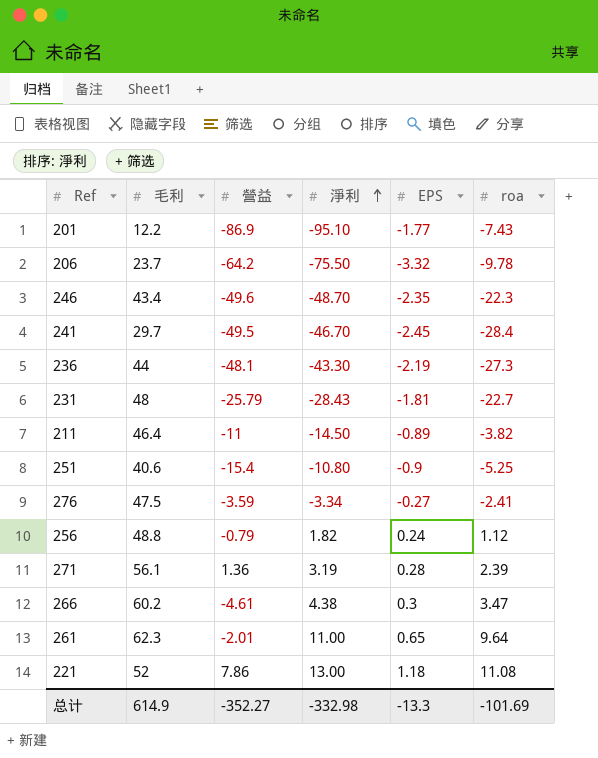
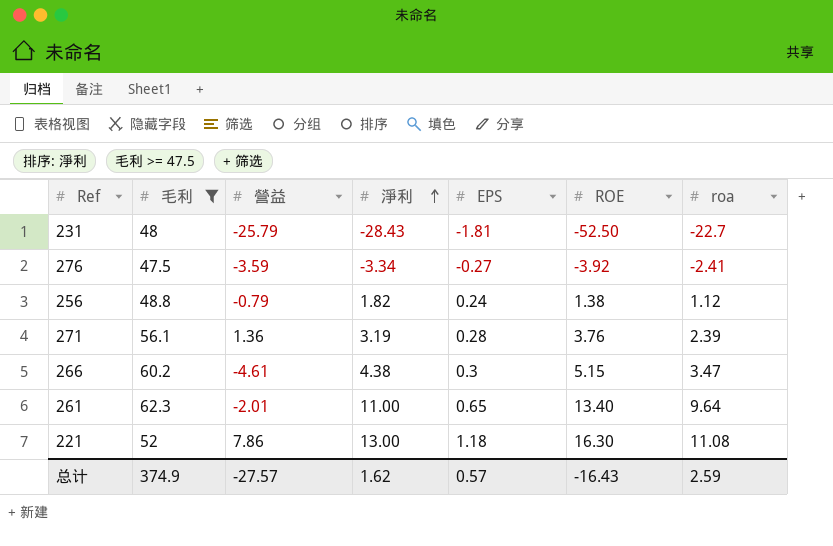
filter: none -> 毛利 >= 47.5
column ROE | position: none -> 6
总计 | 毛利: 614.9 -> 374.9
总计 | 營益: -352.27 -> -27.57
总计 | 淨利: -332.98 -> 1.62
总计 | EPS: -13.3 -> 0.57
总计 | roa: -101.69 -> 2.59

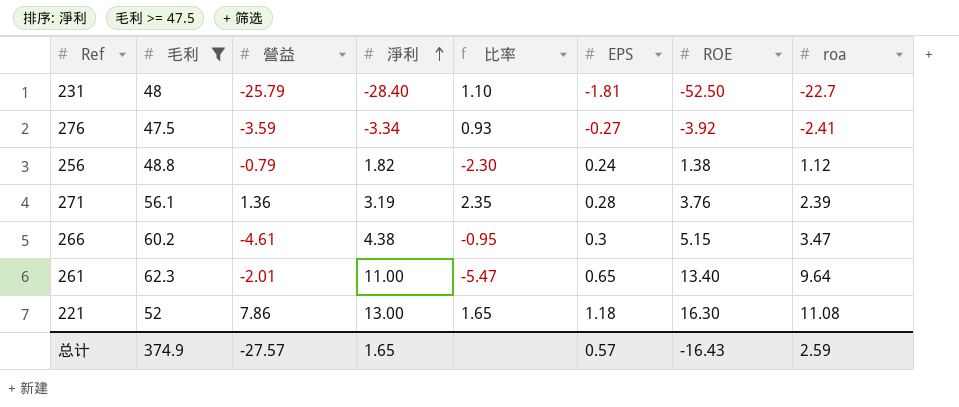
column 比率 | formula: none -> [淨利] / [營益]
231 | 淨利: -28.43 -> -28.40
总计 | 淨利: 1.62 -> 1.65

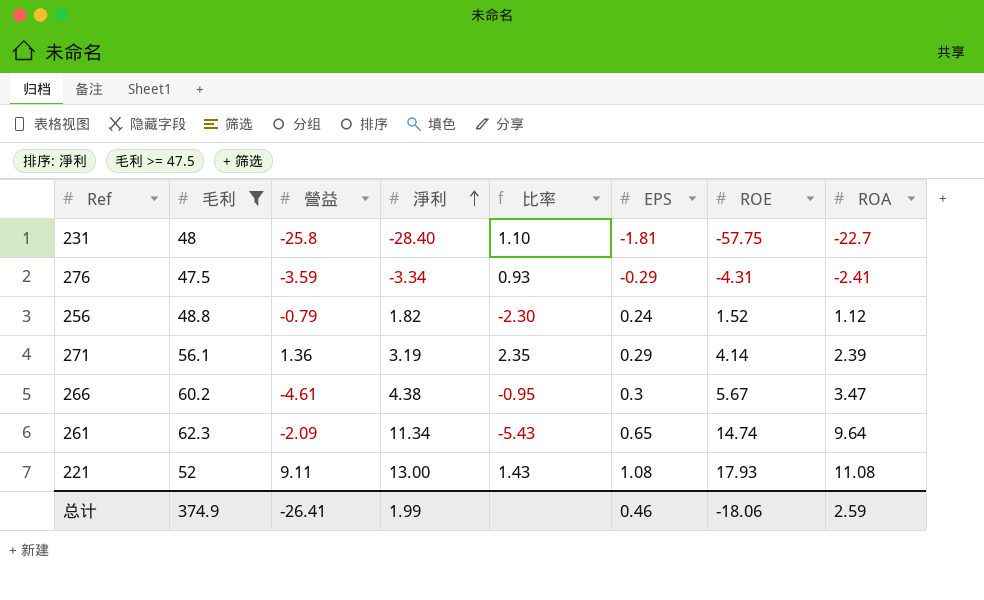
column name: roa -> ROA
231 | 營益: -25.79 -> -25.8
231 | ROE: -52.50 -> -57.75
276 | EPS: -0.27 -> -0.29
276 | ROE: -3.92 -> -4.31
256 | ROE: 1.38 -> 1.52
271 | EPS: 0.28 -> 0.29
271 | ROE: 3.76 -> 4.14
266 | ROE: 5.15 -> 5.67
261 | 營益: -2.01 -> -2.09
261 | 淨利: 11.00 -> 11.34
261 | 比率: -5.47 -> -5.43
261 | ROE: 13.40 -> 14.74
221 | 營益: 7.86 -> 9.11
221 | 比率: 1.65 -> 1.43
221 | EPS: 1.18 -> 1.08
221 | ROE: 16.30 -> 17.93
总计 | 營益: -27.57 -> -26.41
总计 | 淨利: 1.65 -> 1.99
总计 | EPS: 0.57 -> 0.46
总计 | ROE: -16.43 -> -18.06

